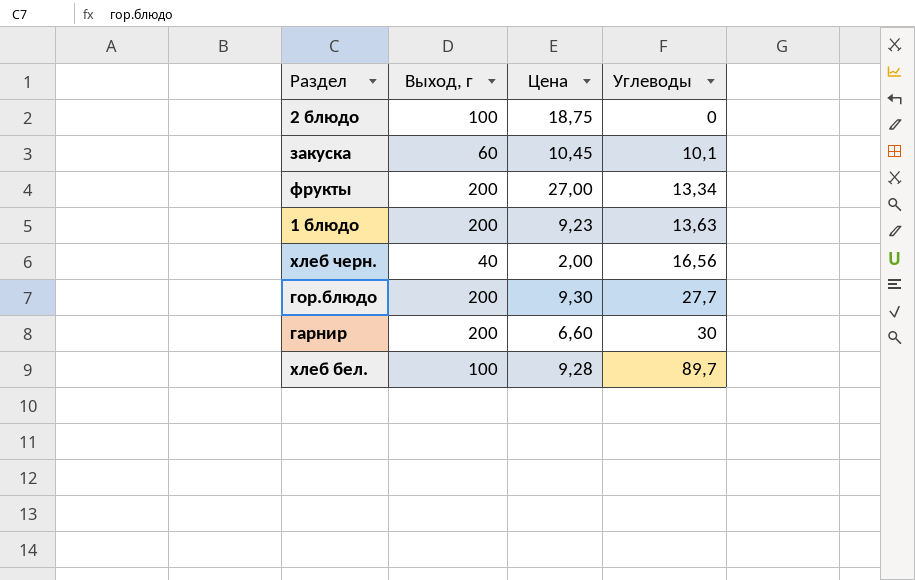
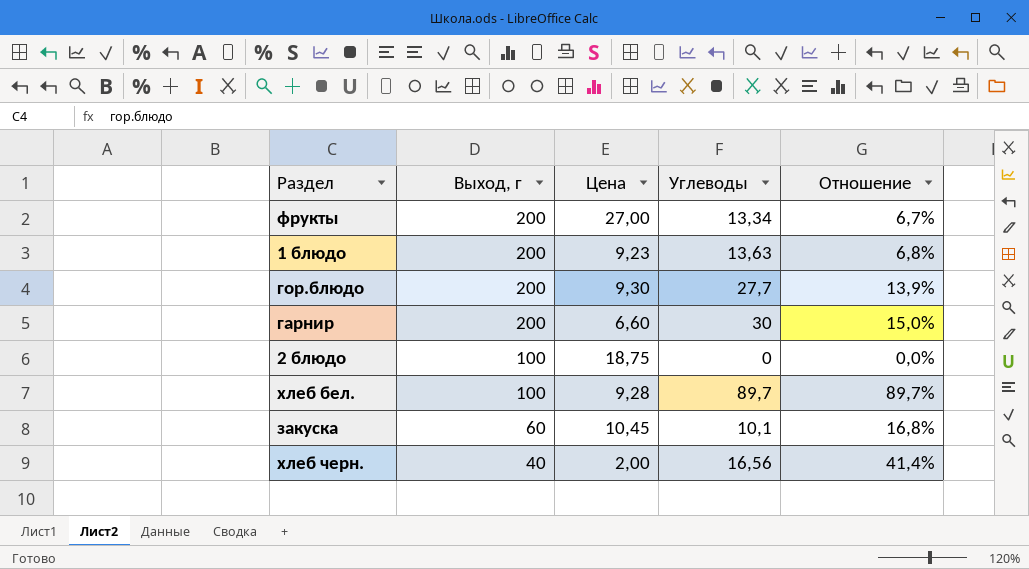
row order: Углеводы ascending -> Выход, г descending
column Отношение | formula: none -> [Углеводы] / [Выход, г]

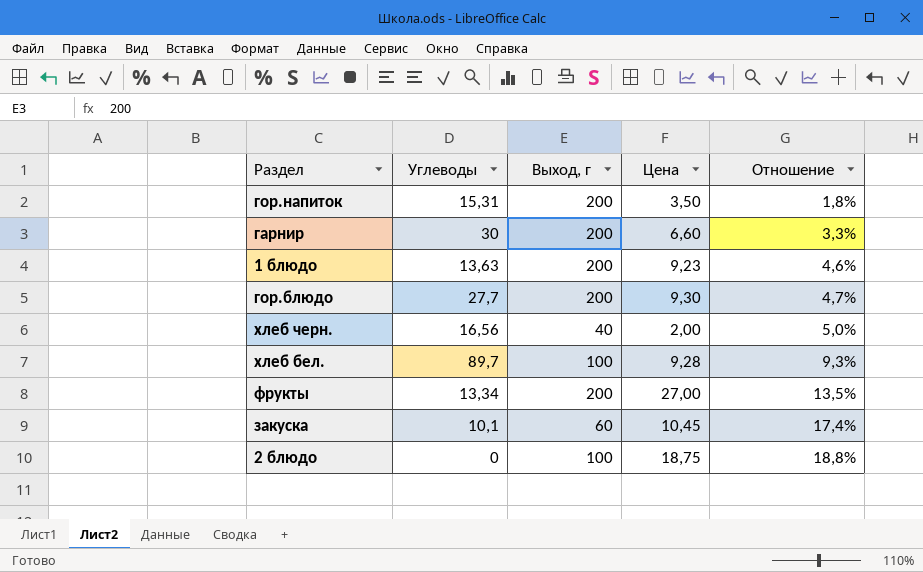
row order: Выход, г descending -> Отношение ascending
column Углеводы | position: 4 -> 2
column Отношение | formula: [Углеводы] / [Выход, г] -> [Цена] / [Выход, г]
row гор.напиток: none -> 15,31 | 200 | 3,50 | 1,8%

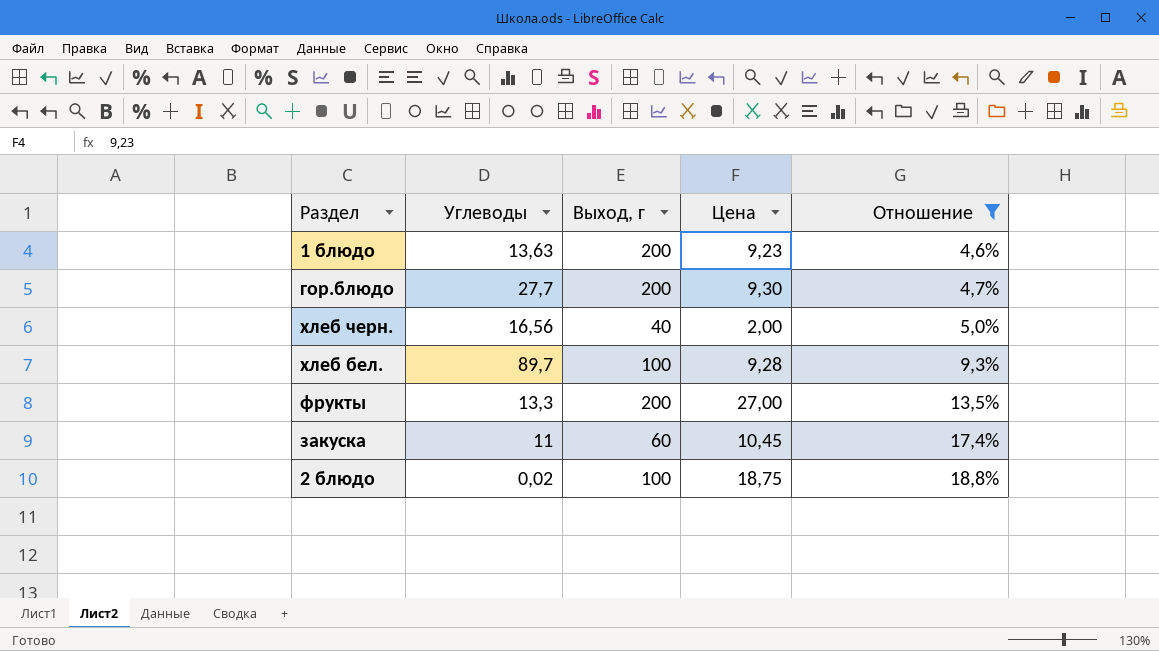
filter: none -> Отношение >= 4,6%
фрукты | Углеводы: 13,34 -> 13,3
закуска | Углеводы: 10,1 -> 11
2 блюдо | Углеводы: 0 -> 0,02

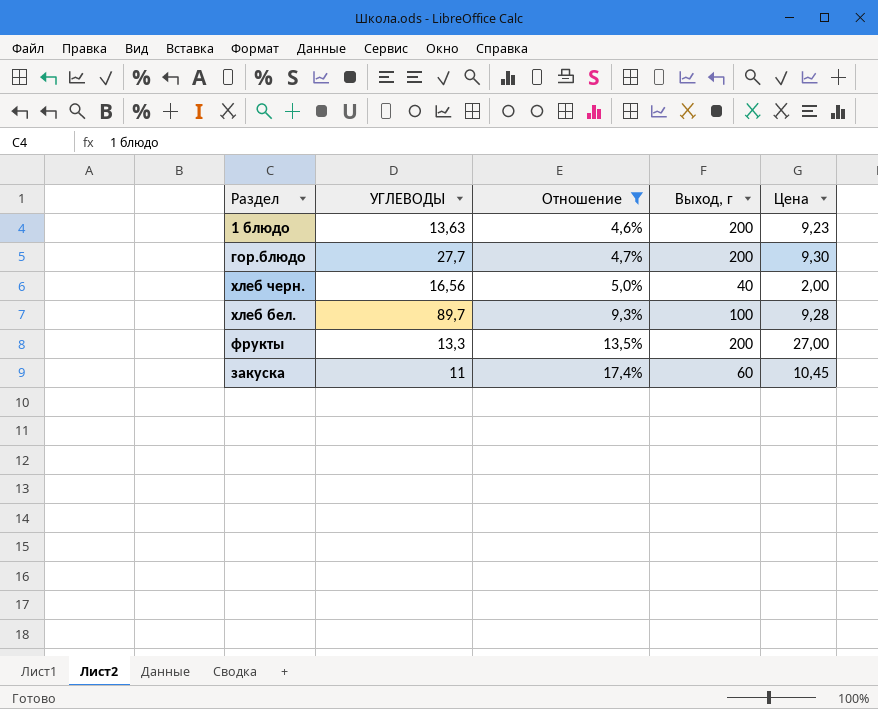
column name: Углеводы -> УГЛЕВОДЫ
column Отношение | position: 5 -> 3
row 2 блюдо: 0,02 | 100 | 18,75 | 18,8% -> none

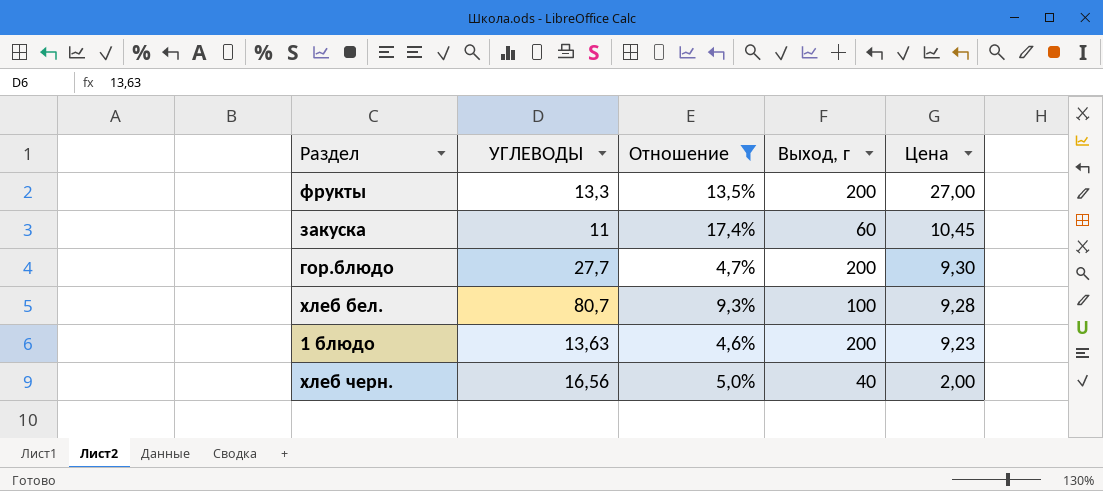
row order: Отношение ascending -> Цена descending
хлеб бел. | УГЛЕВОДЫ: 89,7 -> 80,7

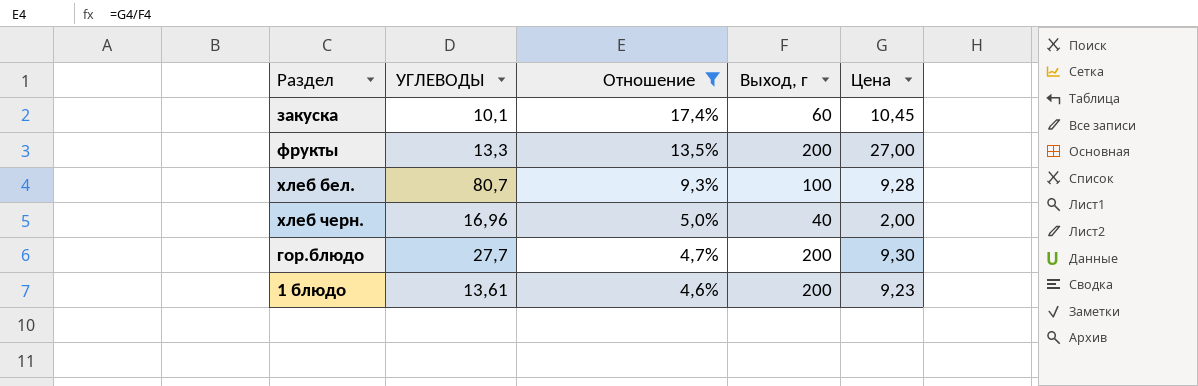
row order: Цена descending -> Отношение descending
закуска | УГЛЕВОДЫ: 11 -> 10,1
хлеб черн. | УГЛЕВОДЫ: 16,56 -> 16,96
1 блюдо | УГЛЕВОДЫ: 13,63 -> 13,61

